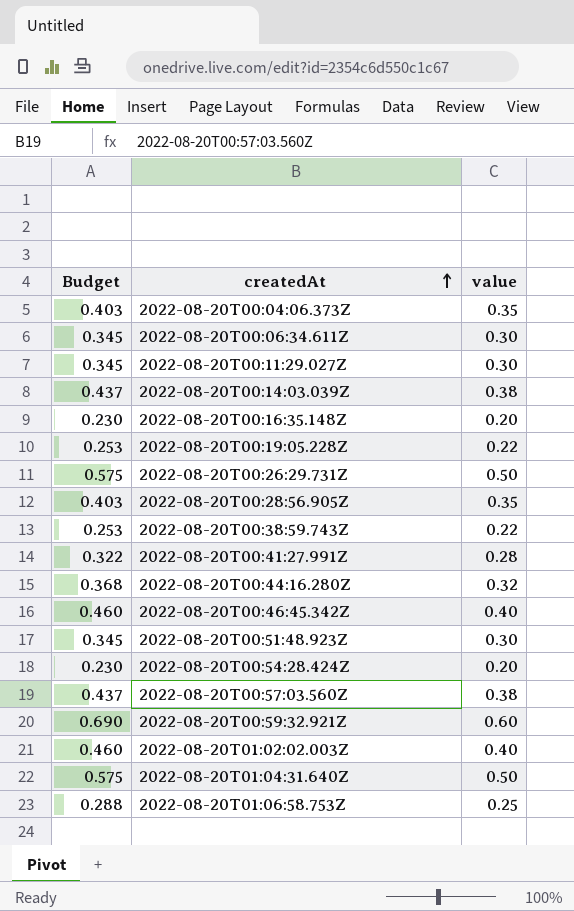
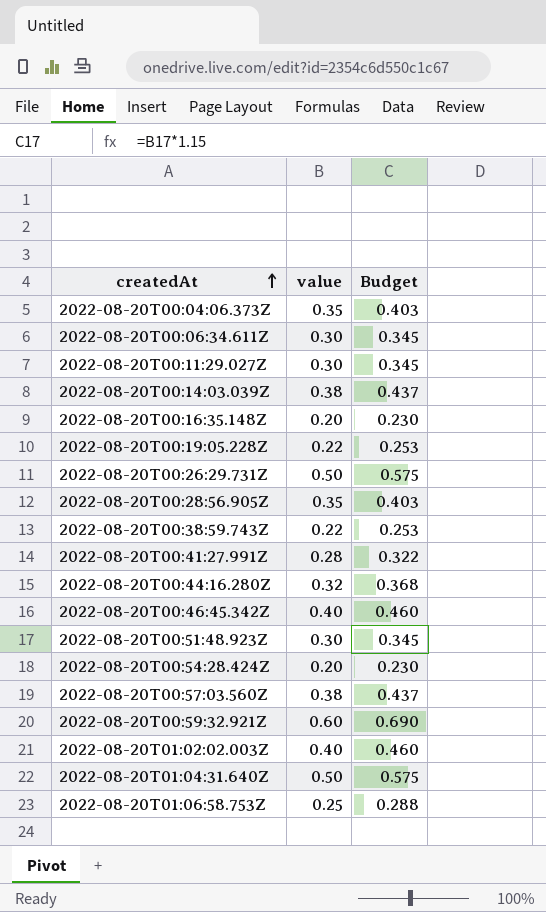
column Budget | position: 1 -> 3

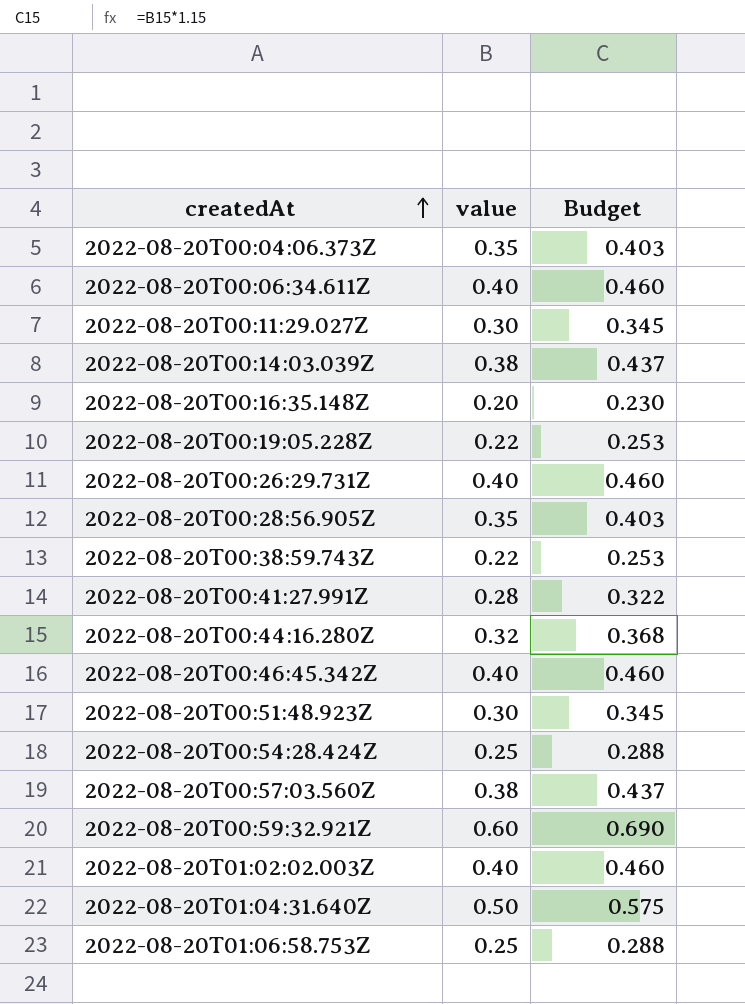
2022-08-20T00:06:34.611Z | value: 0.30 -> 0.40
2022-08-20T00:06:34.611Z | Budget: 0.345 -> 0.460
2022-08-20T00:26:29.731Z | value: 0.50 -> 0.40
2022-08-20T00:26:29.731Z | Budget: 0.575 -> 0.460
2022-08-20T00:54:28.424Z | value: 0.20 -> 0.25
2022-08-20T00:54:28.424Z | Budget: 0.230 -> 0.288

